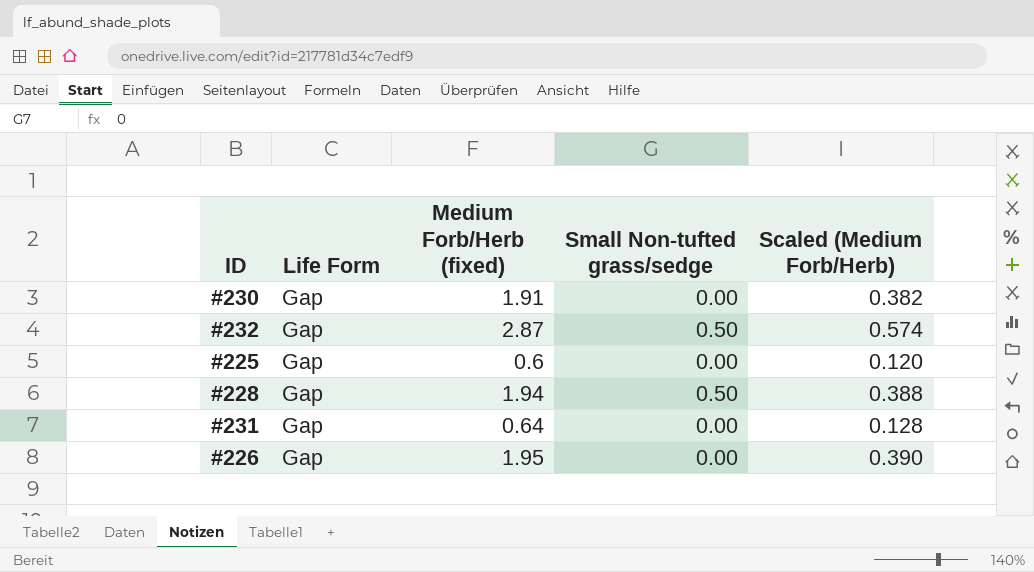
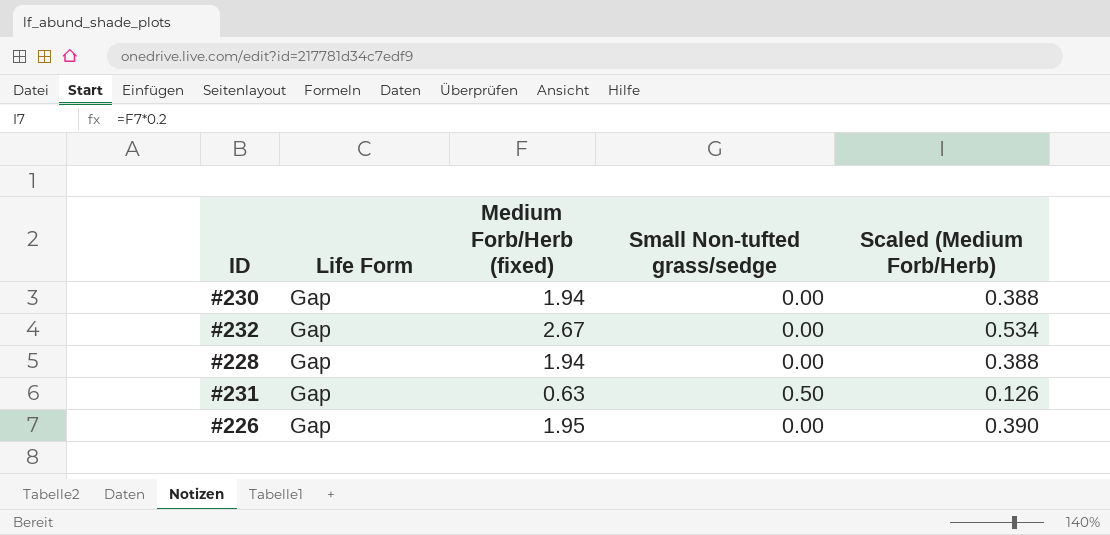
row #225: Gap | 0.6 | 0.00 | 0.120 -> none
#230 | Medium Forb/Herb (fixed): 1.91 -> 1.94
#230 | Scaled (Medium Forb/Herb): 0.382 -> 0.388
#232 | Medium Forb/Herb (fixed): 2.87 -> 2.67
#232 | Small Non-tufted grass/sedge: 0.50 -> 0.00
#232 | Scaled (Medium Forb/Herb): 0.574 -> 0.534
#228 | Small Non-tufted grass/sedge: 0.50 -> 0.00
#231 | Medium Forb/Herb (fixed): 0.64 -> 0.63
#231 | Small Non-tufted grass/sedge: 0.00 -> 0.50
#231 | Scaled (Medium Forb/Herb): 0.128 -> 0.126

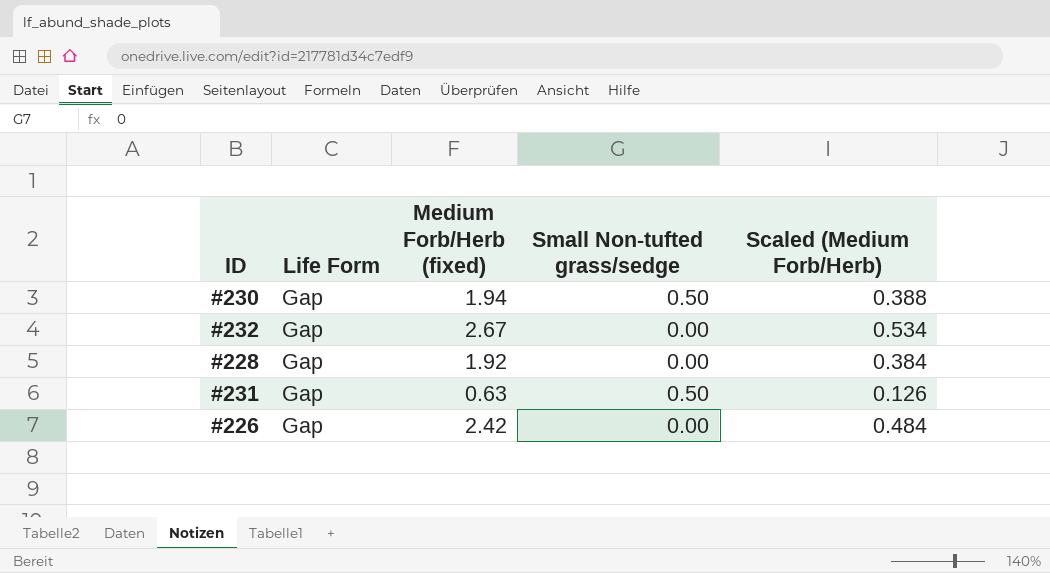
#230 | Small Non-tufted grass/sedge: 0.00 -> 0.50
#228 | Medium Forb/Herb (fixed): 1.94 -> 1.92
#228 | Scaled (Medium Forb/Herb): 0.388 -> 0.384
#226 | Medium Forb/Herb (fixed): 1.95 -> 2.42
#226 | Scaled (Medium Forb/Herb): 0.390 -> 0.484

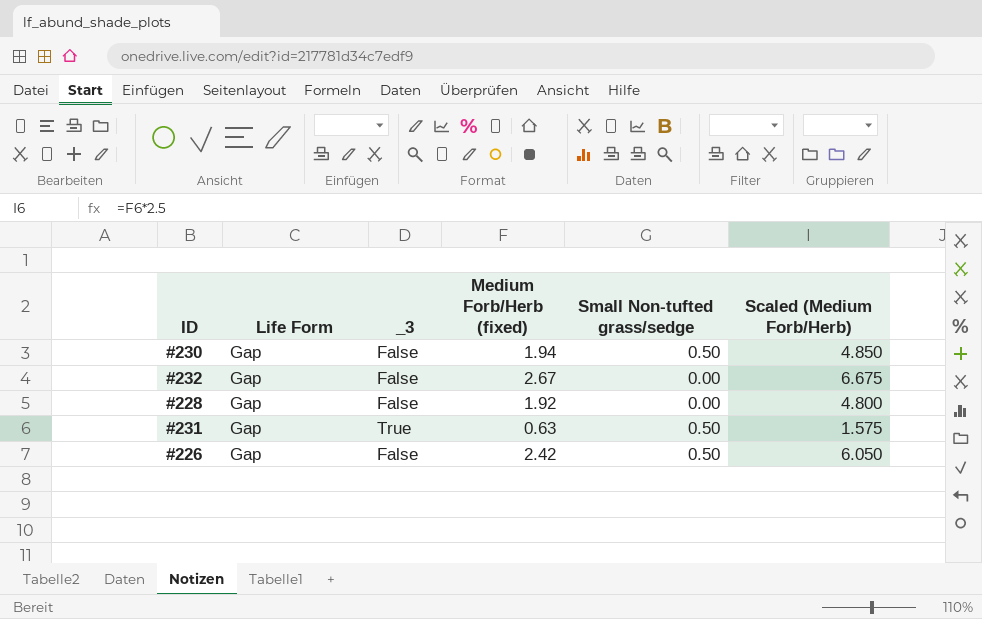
column _3 | position: none -> 3
column Scaled (Medium Forb/Herb) | formula: [Medium Forb/Herb (fixed)] * 0.2 -> [Medium Forb/Herb (fixed)] * 2.5
#226 | Small Non-tufted grass/sedge: 0.00 -> 0.50

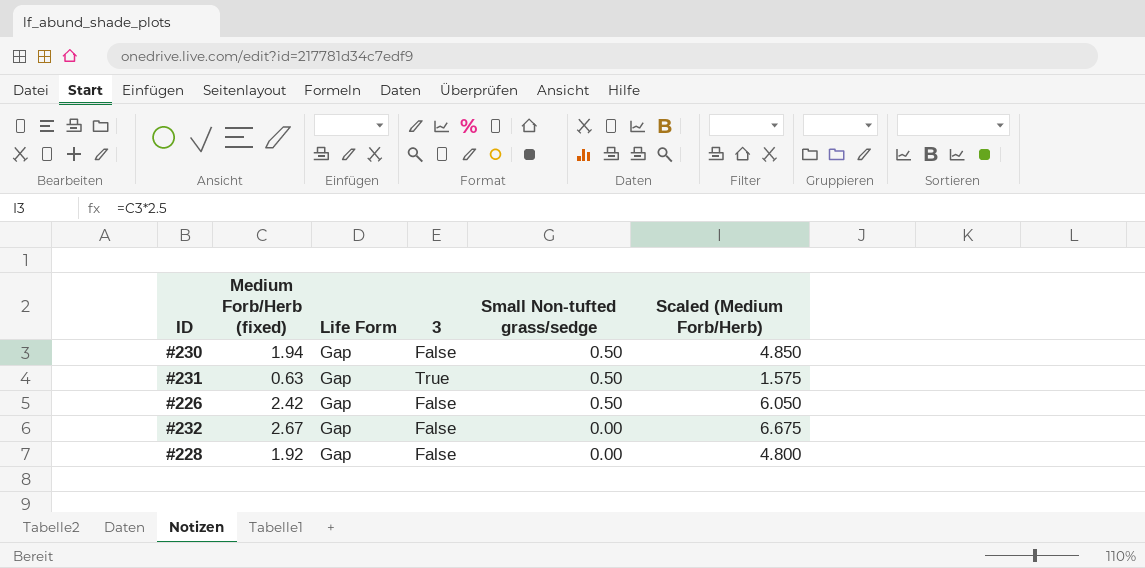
row order: none -> Small Non-tufted grass/sedge descending
column Medium Forb/Herb (fixed) | position: 4 -> 2
column name: _3 -> 3

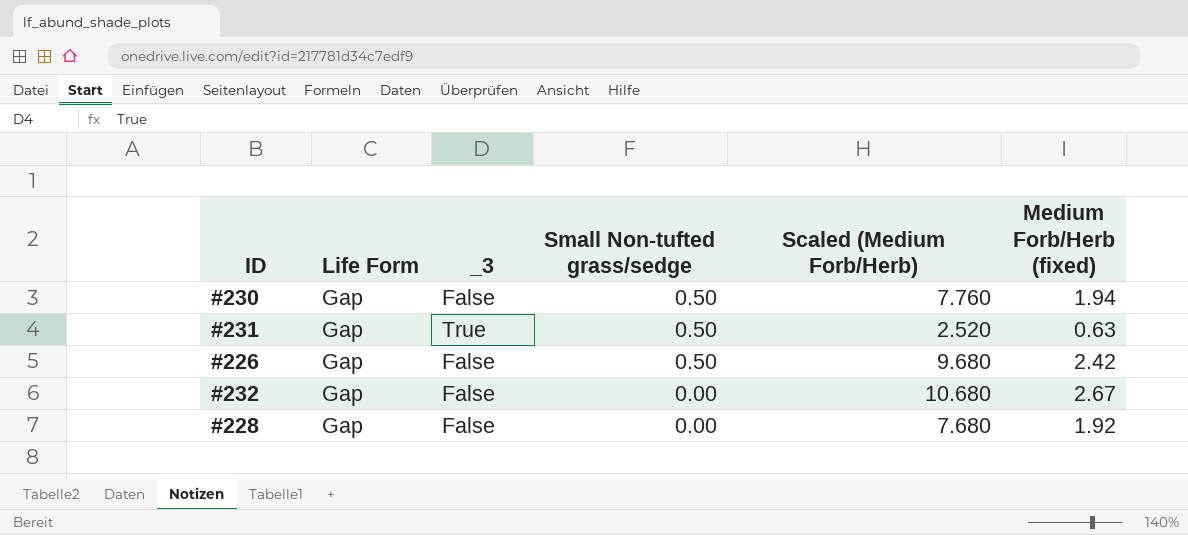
column name: 3 -> _3
column Scaled (Medium Forb/Herb) | formula: [Medium Forb/Herb (fixed)] * 2.5 -> [Medium Forb/Herb (fixed)] * 4
column Medium Forb/Herb (fixed) | position: 2 -> 6

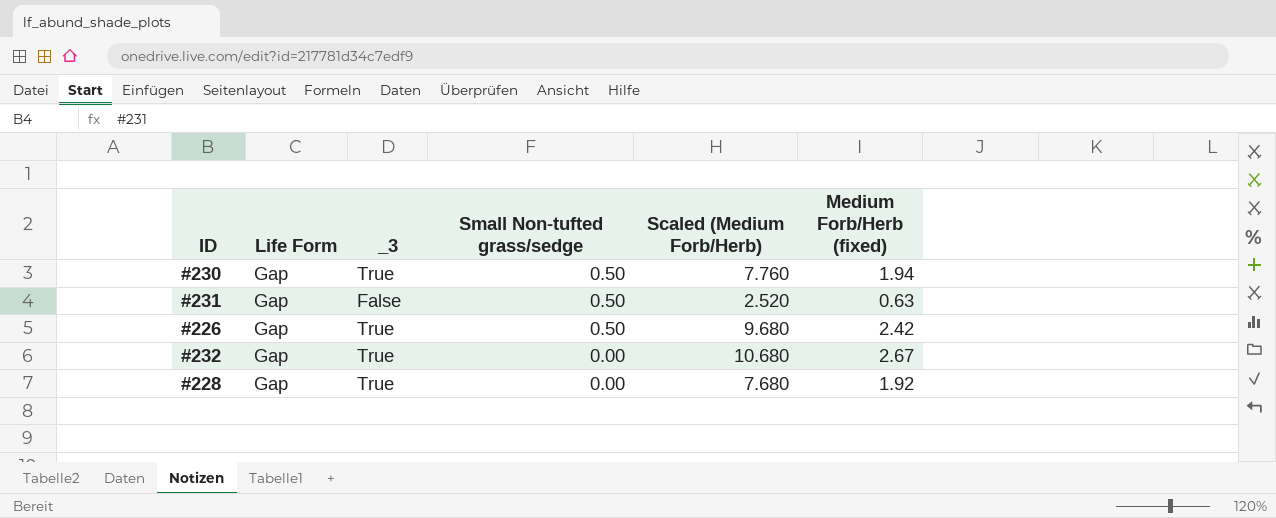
#230 | _3: False -> True
#231 | _3: True -> False
#226 | _3: False -> True
#232 | _3: False -> True
#228 | _3: False -> True

